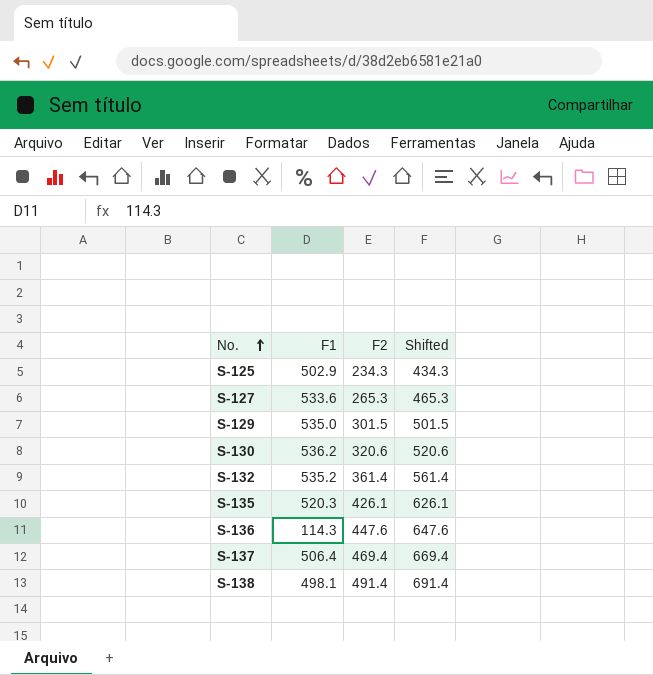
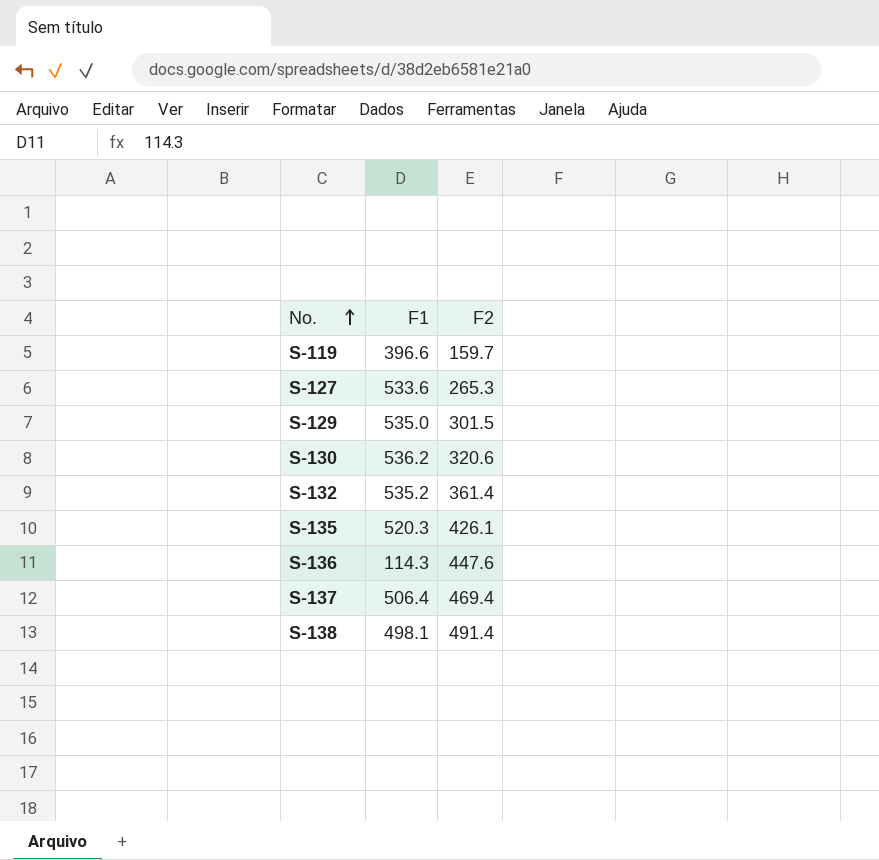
column Shifted | formula: [F2] + 200 -> none
row S-125: 502.9 | 234.3 | 434.3 -> none
row S-119: none -> 396.6 | 159.7

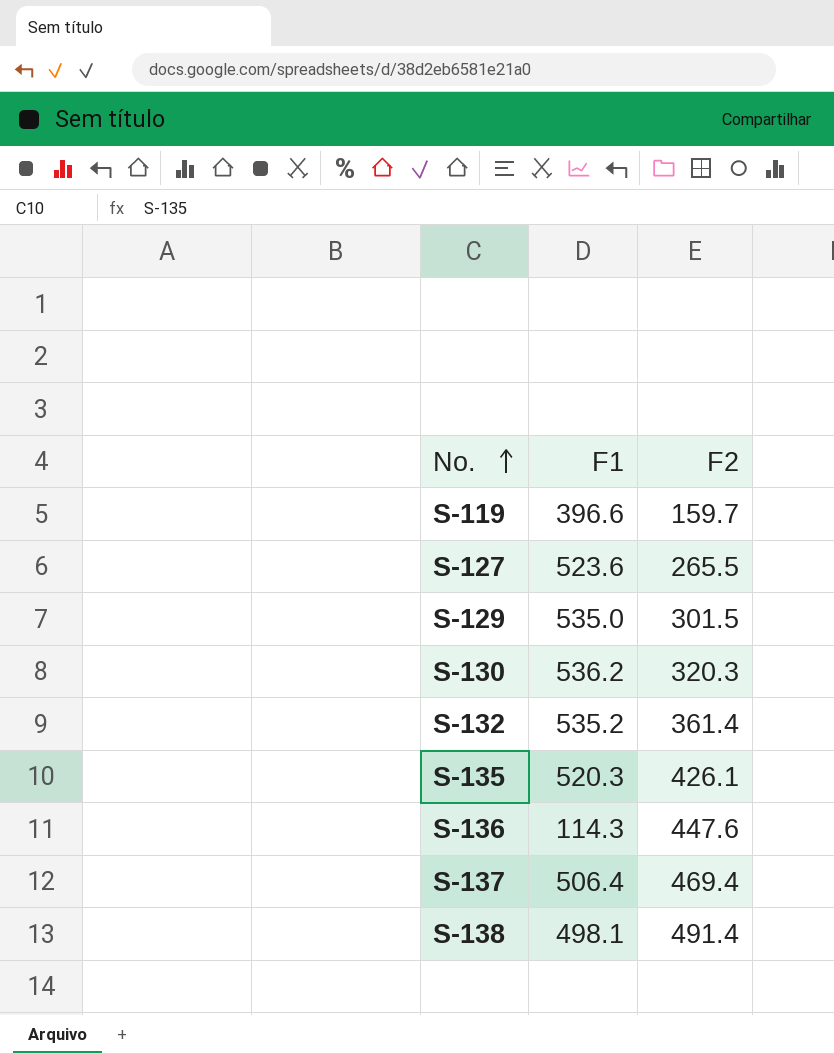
S-127 | F1: 533.6 -> 523.6
S-127 | F2: 265.3 -> 265.5
S-130 | F2: 320.6 -> 320.3

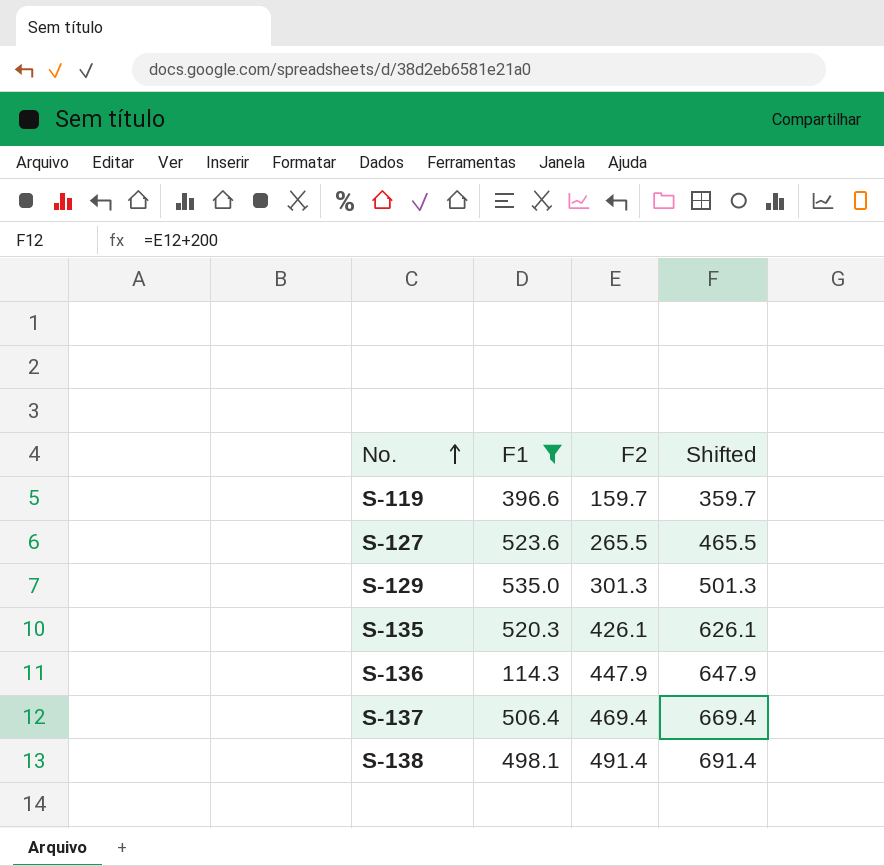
filter: none -> F1 <= 535.0
column Shifted | formula: none -> [F2] + 200
S-129 | F2: 301.5 -> 301.3
S-136 | F2: 447.6 -> 447.9

